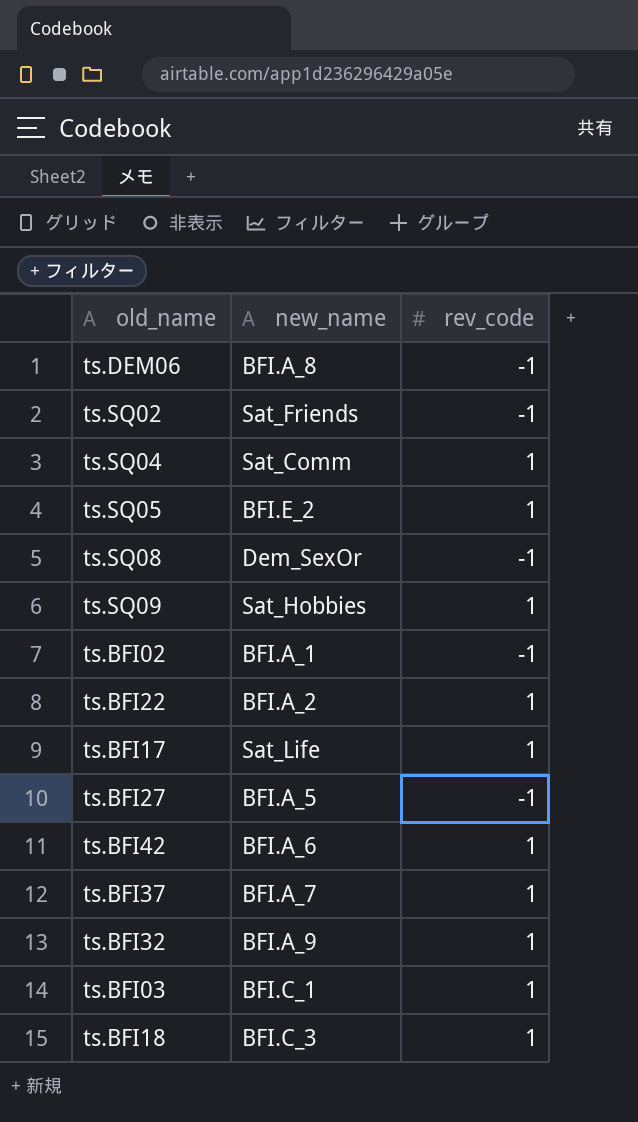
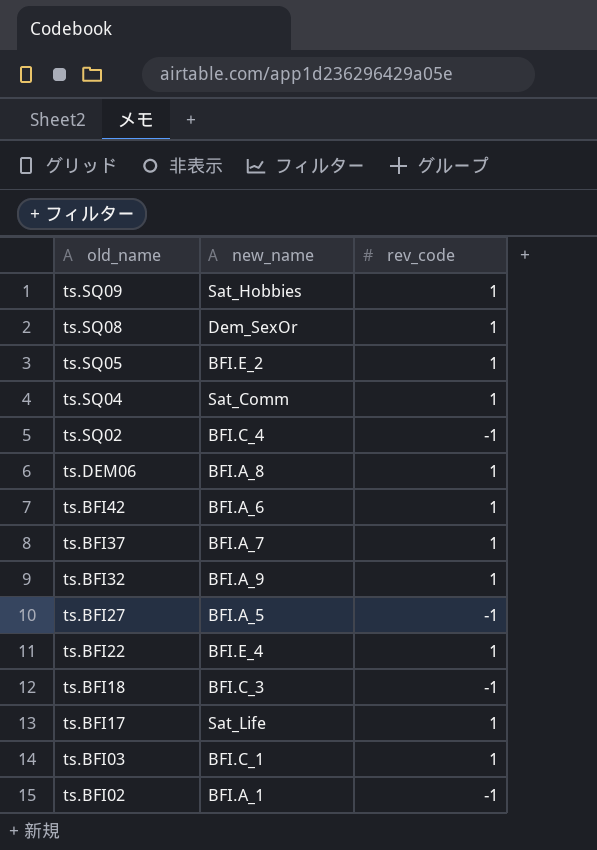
row order: none -> old_name descending
ts.SQ08 | rev_code: -1 -> 1
ts.SQ02 | new_name: Sat_Friends -> BFI.C_4
ts.DEM06 | rev_code: -1 -> 1
ts.BFI22 | new_name: BFI.A_2 -> BFI.E_4
ts.BFI18 | rev_code: 1 -> -1

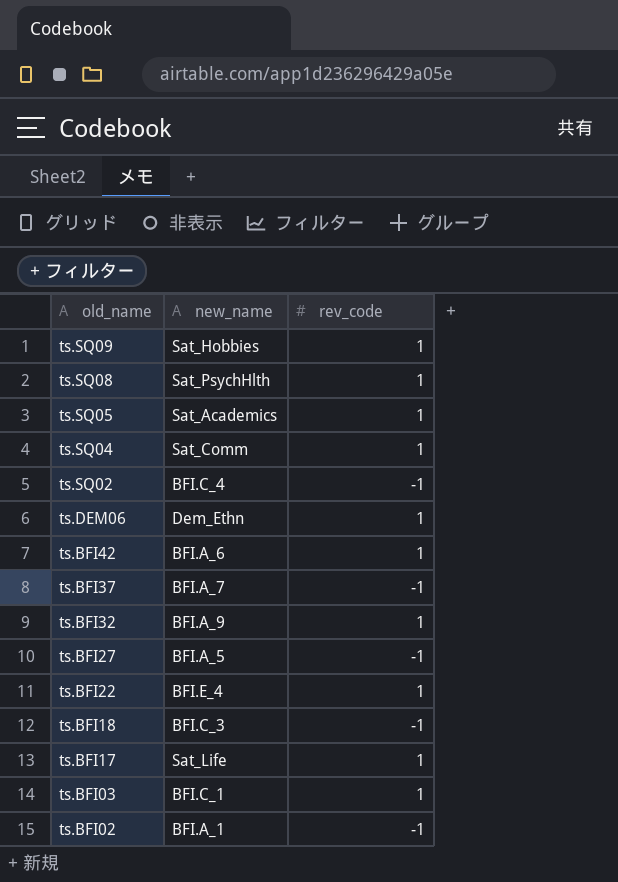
ts.SQ08 | new_name: Dem_SexOr -> Sat_PsychHlth
ts.SQ05 | new_name: BFI.E_2 -> Sat_Academics
ts.DEM06 | new_name: BFI.A_8 -> Dem_Ethn
ts.BFI37 | rev_code: 1 -> -1

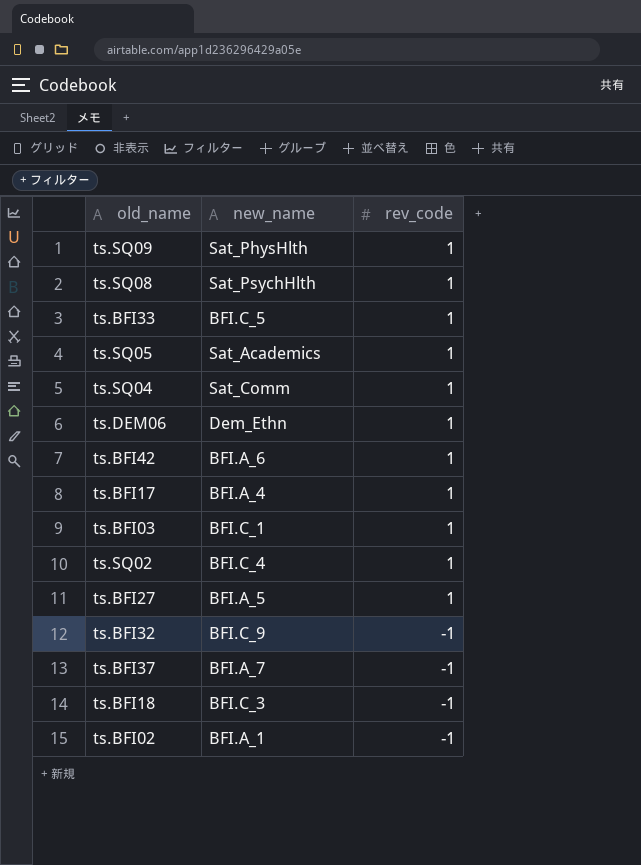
row order: old_name descending -> rev_code descending
row ts.BFI22: BFI.E_4 | 1 -> none
ts.SQ09 | new_name: Sat_Hobbies -> Sat_PhysHlth
row ts.BFI33: none -> BFI.C_5 | 1
ts.BFI17 | new_name: Sat_Life -> BFI.A_4
ts.SQ02 | rev_code: -1 -> 1
ts.BFI27 | rev_code: -1 -> 1
ts.BFI32 | new_name: BFI.A_9 -> BFI.C_9
ts.BFI32 | rev_code: 1 -> -1

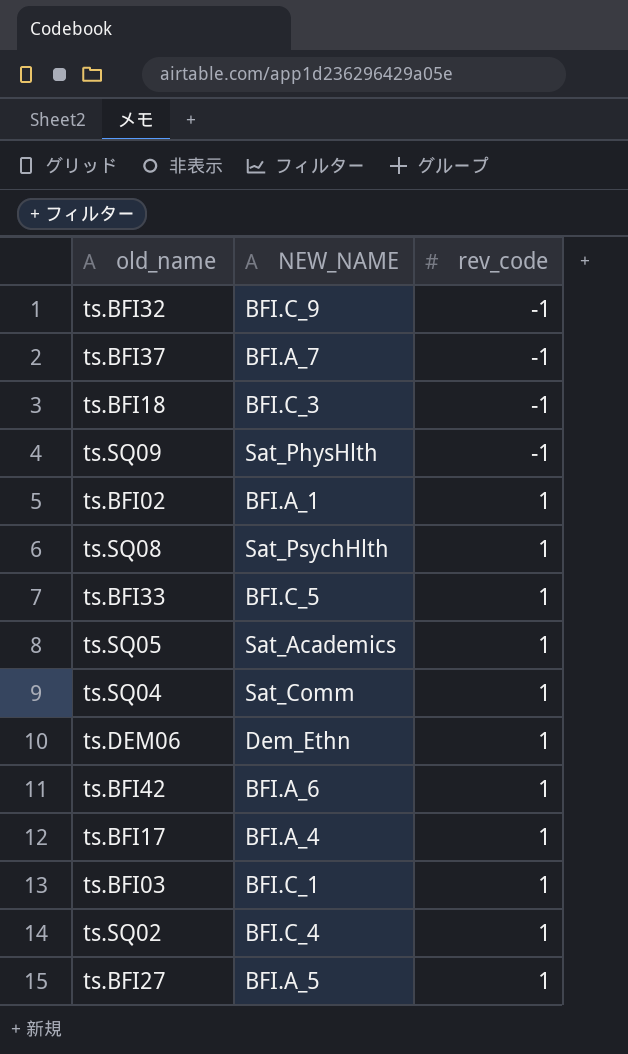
row order: rev_code descending -> rev_code ascending
column name: new_name -> NEW_NAME
ts.SQ09 | rev_code: 1 -> -1
ts.BFI02 | rev_code: -1 -> 1

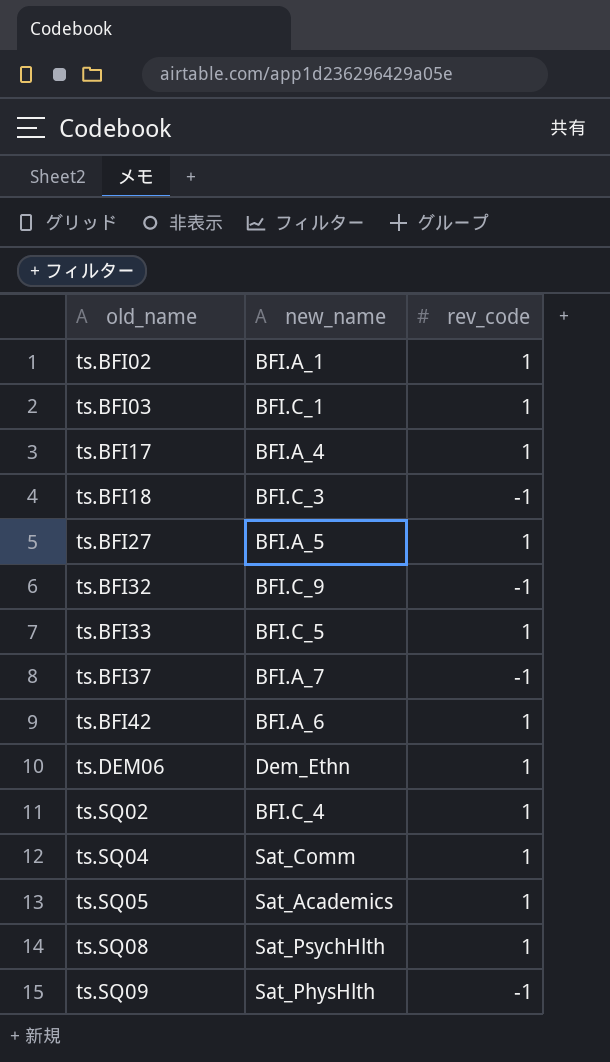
row order: rev_code ascending -> old_name ascending
column name: NEW_NAME -> new_name

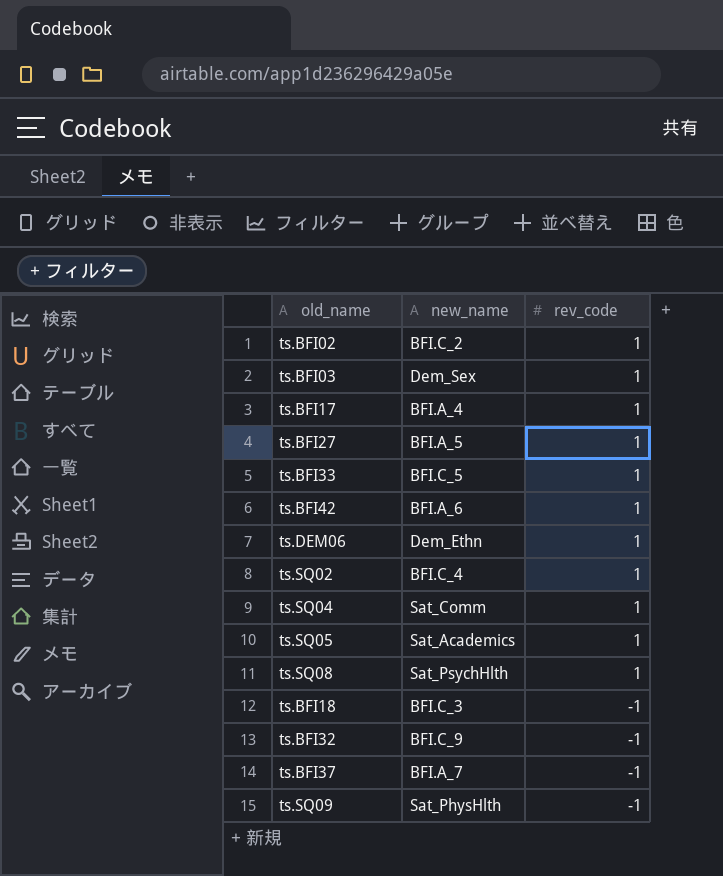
row order: old_name ascending -> rev_code descending
ts.BFI02 | new_name: BFI.A_1 -> BFI.C_2
ts.BFI03 | new_name: BFI.C_1 -> Dem_Sex

